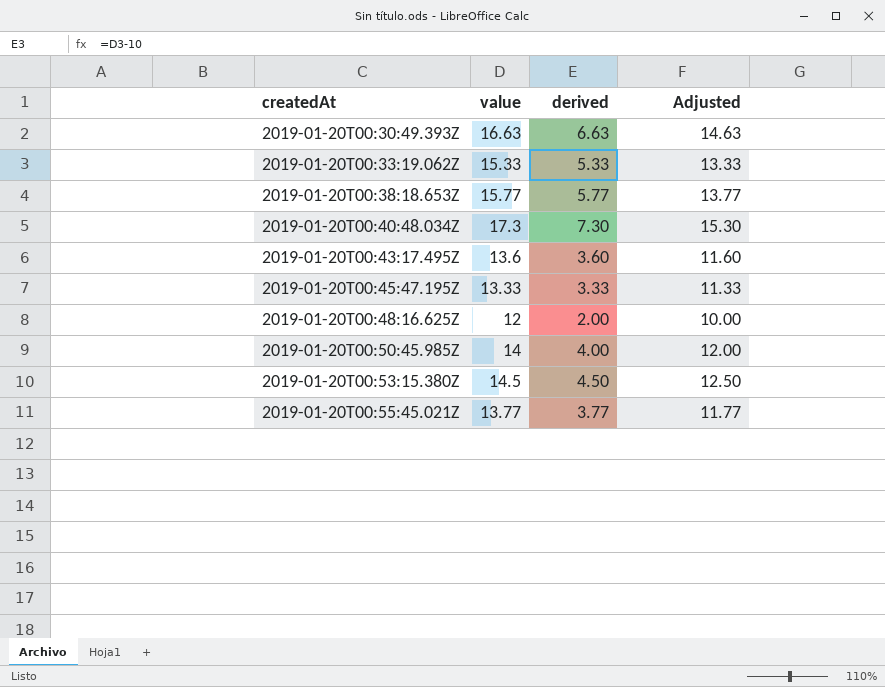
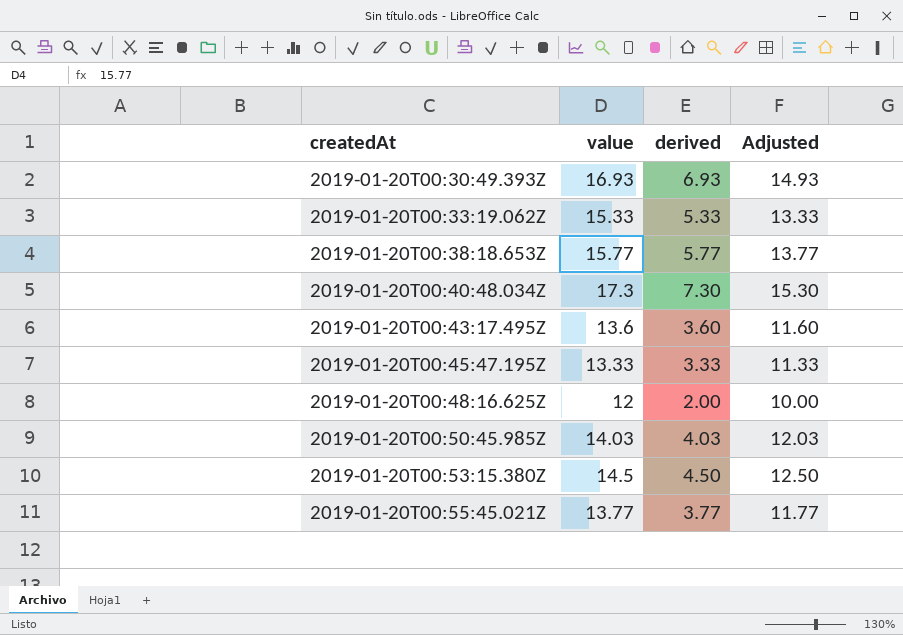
2019-01-20T00:30:49.393Z | value: 16.63 -> 16.93
2019-01-20T00:30:49.393Z | derived: 6.63 -> 6.93
2019-01-20T00:30:49.393Z | Adjusted: 14.63 -> 14.93
2019-01-20T00:50:45.985Z | value: 14 -> 14.03
2019-01-20T00:50:45.985Z | derived: 4.00 -> 4.03
2019-01-20T00:50:45.985Z | Adjusted: 12.00 -> 12.03

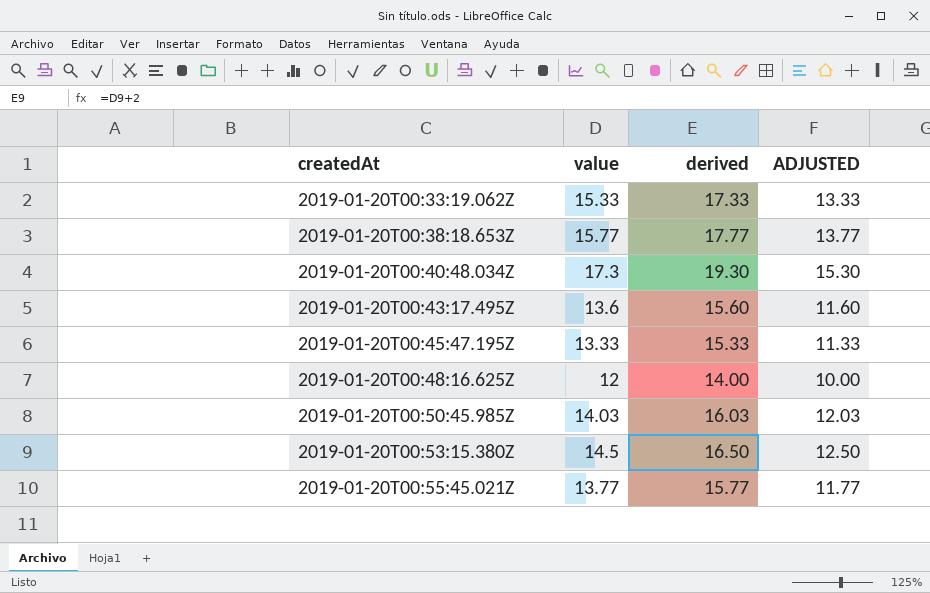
column derived | formula: [value] - 10 -> [value] + 2
column name: Adjusted -> ADJUSTED
row 2019-01-20T00:30:49.393Z: 16.93 | 6.93 | 14.93 -> none

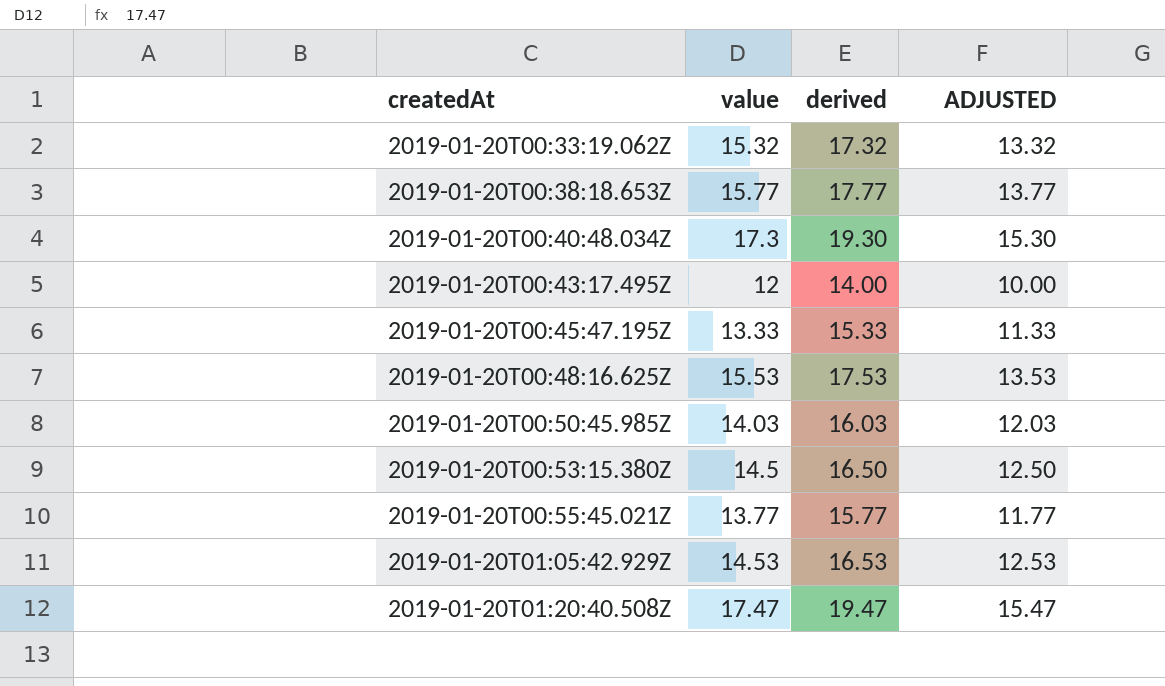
2019-01-20T00:33:19.062Z | value: 15.33 -> 15.32
2019-01-20T00:33:19.062Z | derived: 17.33 -> 17.32
2019-01-20T00:33:19.062Z | ADJUSTED: 13.33 -> 13.32
2019-01-20T00:43:17.495Z | value: 13.6 -> 12
2019-01-20T00:43:17.495Z | derived: 15.60 -> 14.00
2019-01-20T00:43:17.495Z | ADJUSTED: 11.60 -> 10.00
2019-01-20T00:48:16.625Z | value: 12 -> 15.53
2019-01-20T00:48:16.625Z | derived: 14.00 -> 17.53
2019-01-20T00:48:16.625Z | ADJUSTED: 10.00 -> 13.53
row 2019-01-20T01:05:42.929Z: none -> 14.53 | 16.53 | 12.53
row 2019-01-20T01:20:40.508Z: none -> 17.47 | 19.47 | 15.47

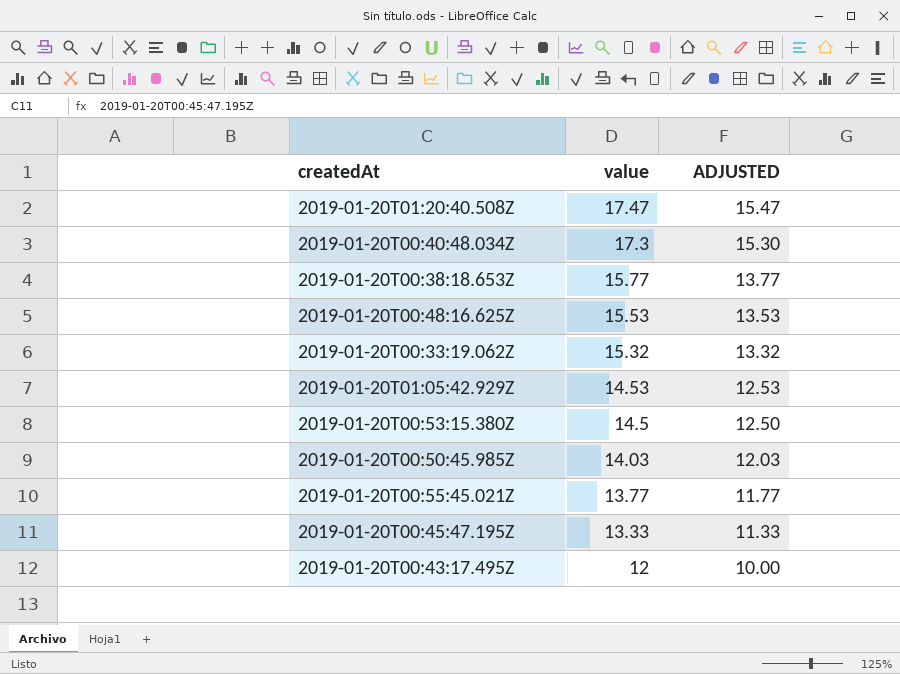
row order: createdAt ascending -> value descending
column derived | formula: [value] + 2 -> none

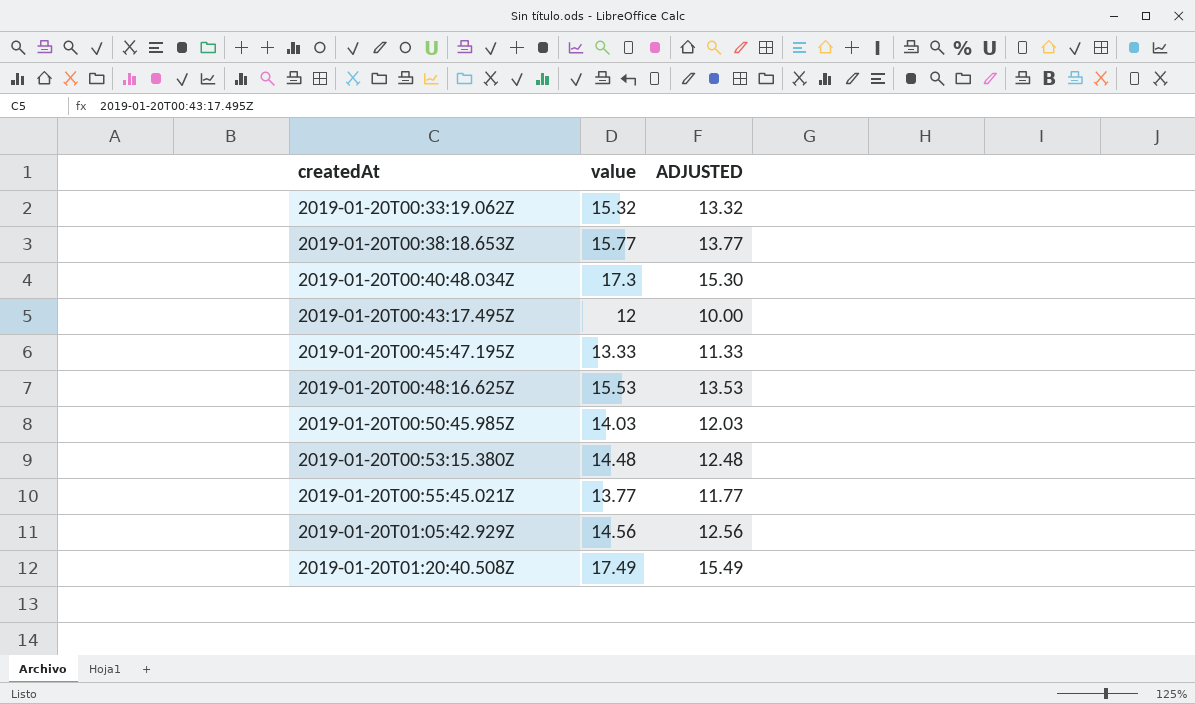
row order: value descending -> createdAt ascending
2019-01-20T00:53:15.380Z | value: 14.5 -> 14.48
2019-01-20T00:53:15.380Z | ADJUSTED: 12.50 -> 12.48
2019-01-20T01:05:42.929Z | value: 14.53 -> 14.56
2019-01-20T01:05:42.929Z | ADJUSTED: 12.53 -> 12.56
2019-01-20T01:20:40.508Z | value: 17.47 -> 17.49
2019-01-20T01:20:40.508Z | ADJUSTED: 15.47 -> 15.49

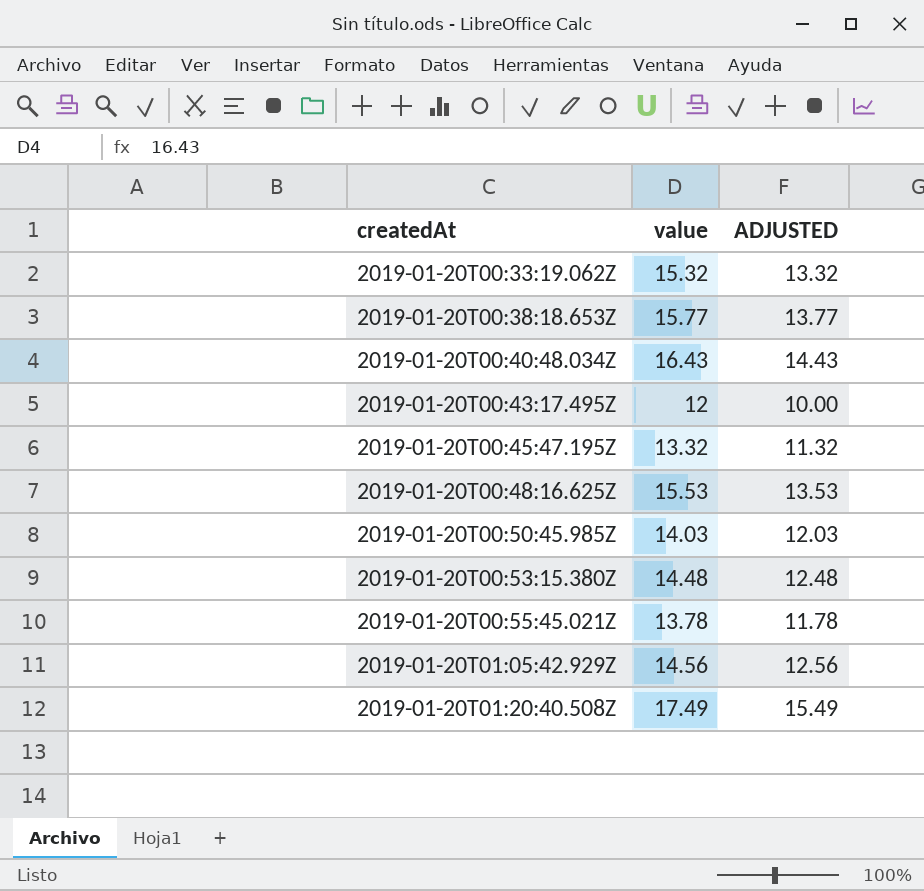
2019-01-20T00:40:48.034Z | value: 17.3 -> 16.43
2019-01-20T00:40:48.034Z | ADJUSTED: 15.30 -> 14.43
2019-01-20T00:45:47.195Z | value: 13.33 -> 13.32
2019-01-20T00:45:47.195Z | ADJUSTED: 11.33 -> 11.32
2019-01-20T00:55:45.021Z | value: 13.77 -> 13.78
2019-01-20T00:55:45.021Z | ADJUSTED: 11.77 -> 11.78

